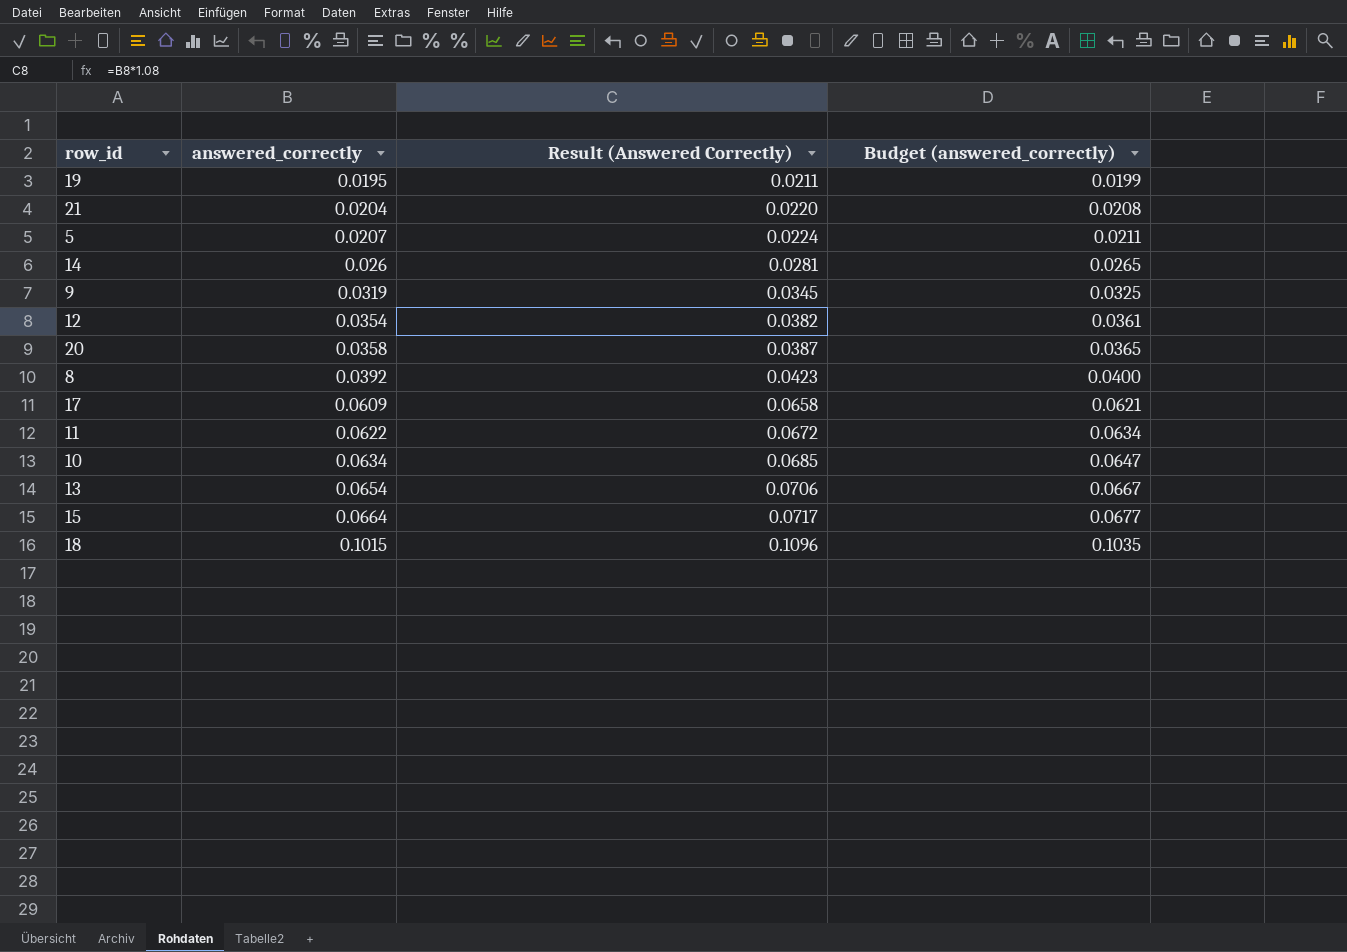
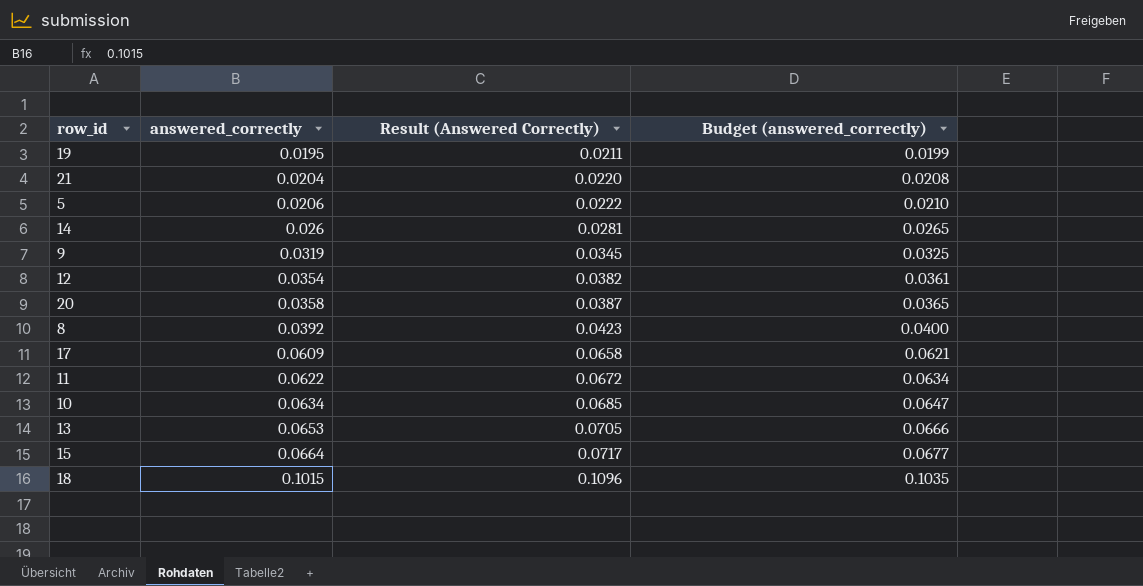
5 | answered_correctly: 0.0207 -> 0.0206
5 | Result (Answered Correctly): 0.0224 -> 0.0222
5 | Budget (answered_correctly): 0.0211 -> 0.0210
13 | answered_correctly: 0.0654 -> 0.0653
13 | Result (Answered Correctly): 0.0706 -> 0.0705
13 | Budget (answered_correctly): 0.0667 -> 0.0666

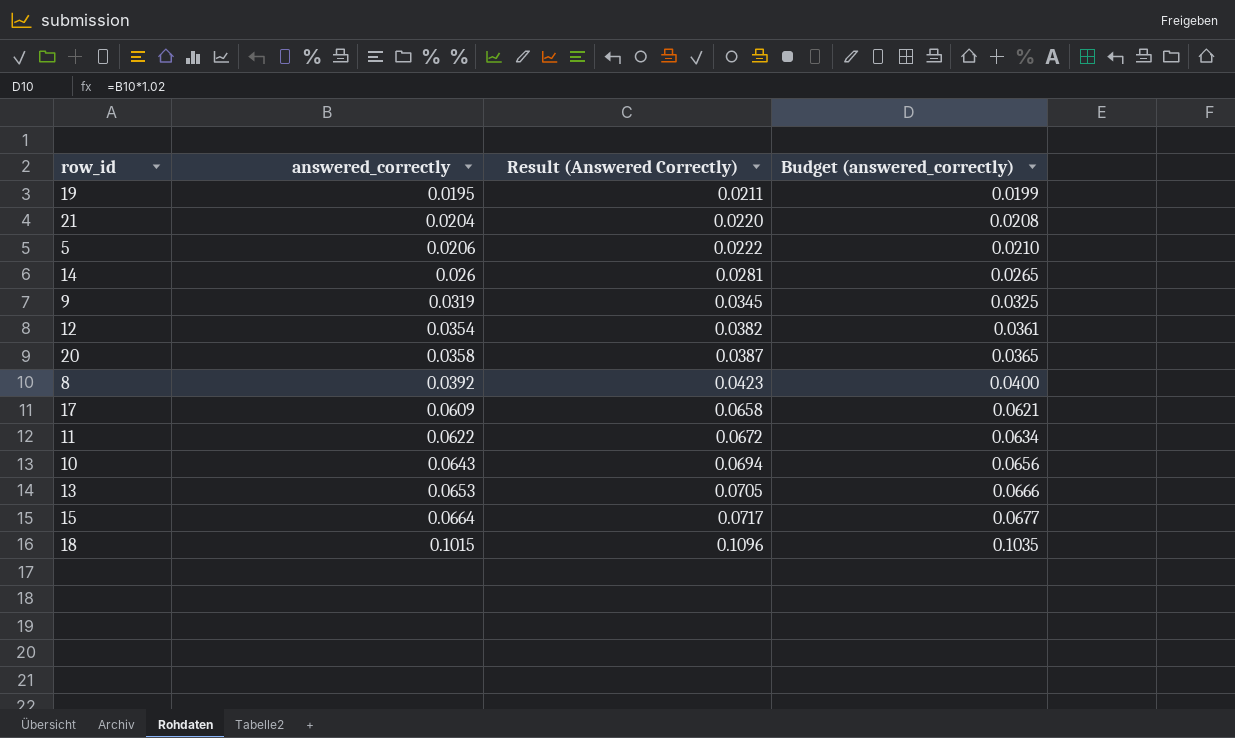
10 | answered_correctly: 0.0634 -> 0.0643
10 | Result (Answered Correctly): 0.0685 -> 0.0694
10 | Budget (answered_correctly): 0.0647 -> 0.0656

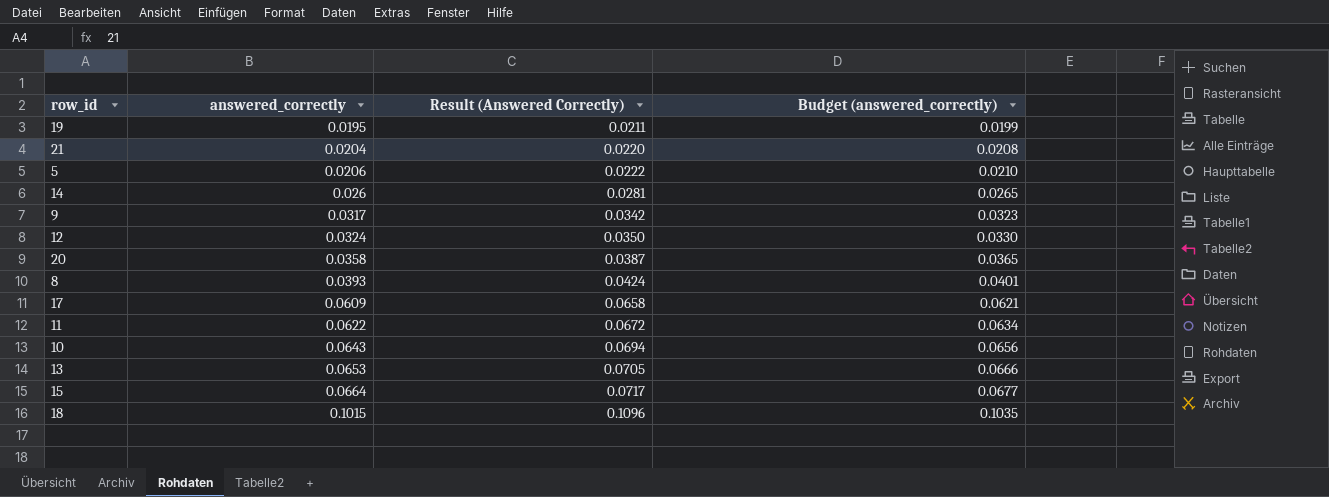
9 | answered_correctly: 0.0319 -> 0.0317
9 | Result (Answered Correctly): 0.0345 -> 0.0342
9 | Budget (answered_correctly): 0.0325 -> 0.0323
12 | answered_correctly: 0.0354 -> 0.0324
12 | Result (Answered Correctly): 0.0382 -> 0.0350
12 | Budget (answered_correctly): 0.0361 -> 0.0330
8 | answered_correctly: 0.0392 -> 0.0393
8 | Result (Answered Correctly): 0.0423 -> 0.0424
8 | Budget (answered_correctly): 0.0400 -> 0.0401

